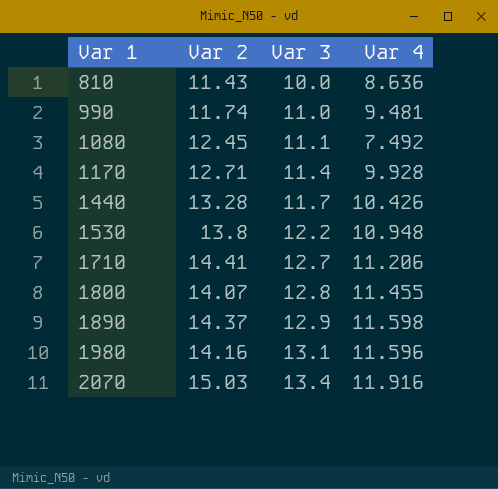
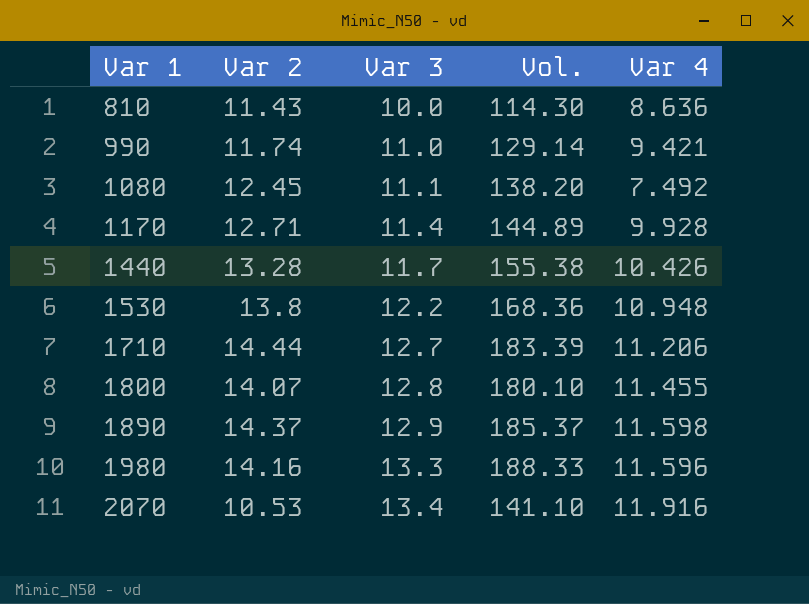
column Vol. | formula: none -> [Var 2] * [Var 3]
990 | Var 4: 9.481 -> 9.421
1710 | Var 2: 14.41 -> 14.44
1980 | Var 3: 13.1 -> 13.3
2070 | Var 2: 15.03 -> 10.53

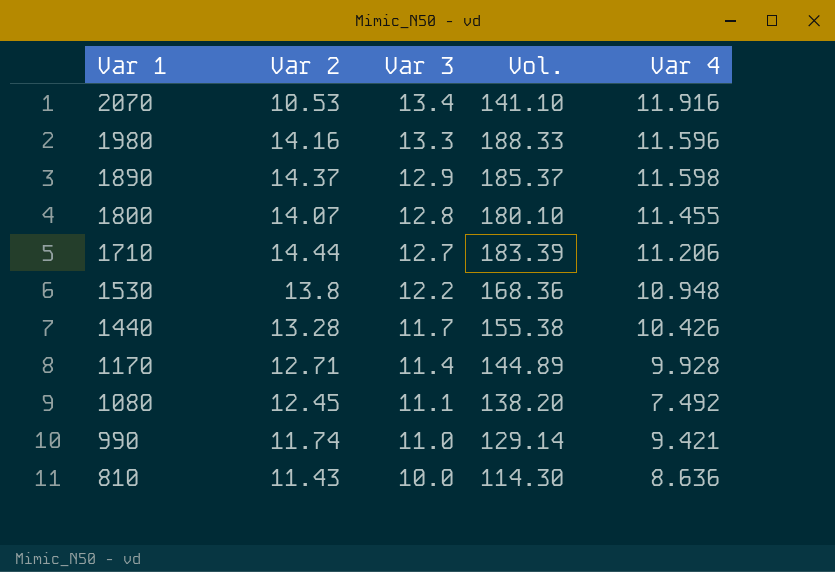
row order: Var 1 ascending -> Var 1 descending

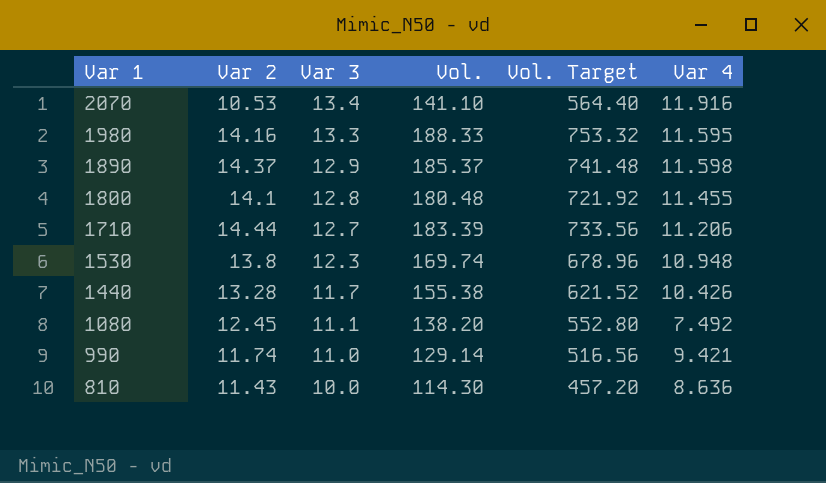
column Vol. Target | formula: none -> [Vol.] * 4
row 1170: 12.71 | 11.4 | 144.89 | 9.928 -> none
1980 | Var 4: 11.596 -> 11.595
1800 | Var 2: 14.07 -> 14.1
1800 | Vol.: 180.10 -> 180.48
1530 | Var 3: 12.2 -> 12.3
1530 | Vol.: 168.36 -> 169.74

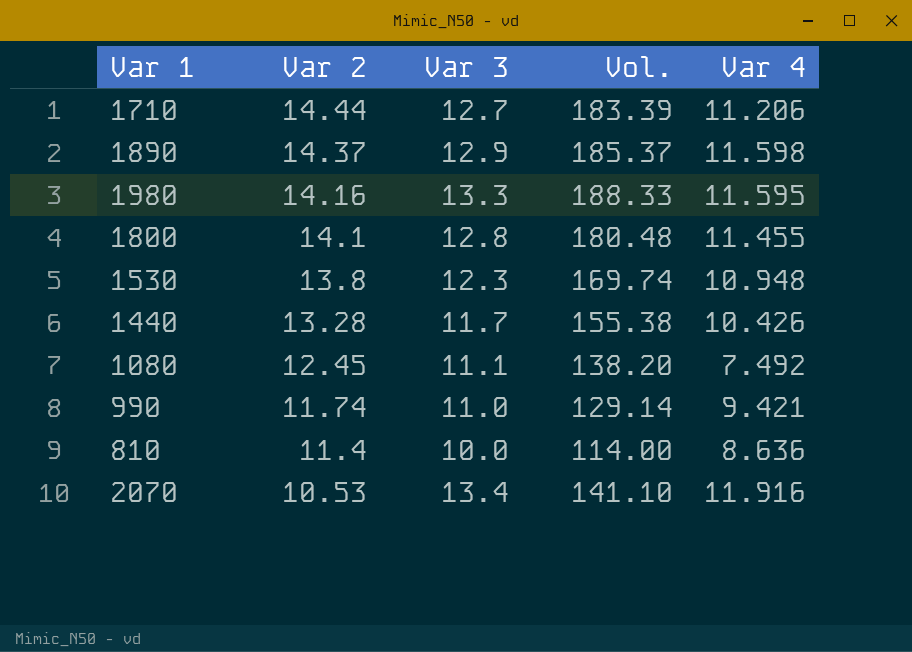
row order: Var 1 descending -> Var 2 descending
column Vol. Target | formula: [Vol.] * 4 -> none
810 | Var 2: 11.43 -> 11.4
810 | Vol.: 114.30 -> 114.00

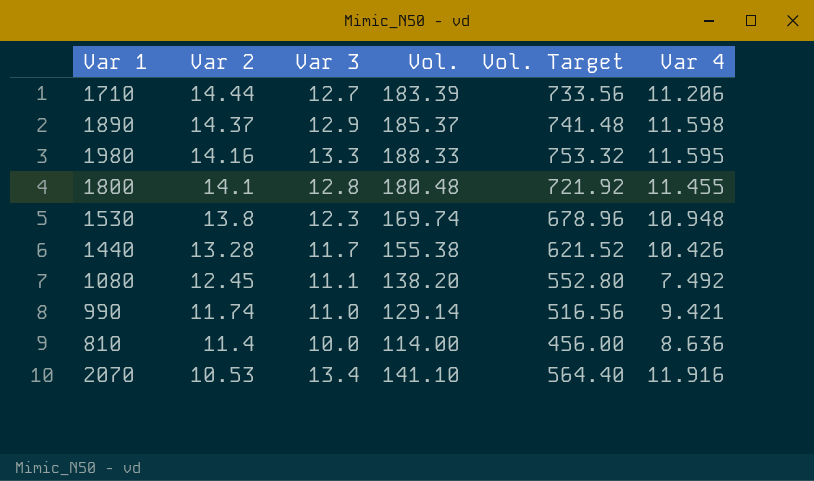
column Vol. Target | formula: none -> [Vol.] * 4

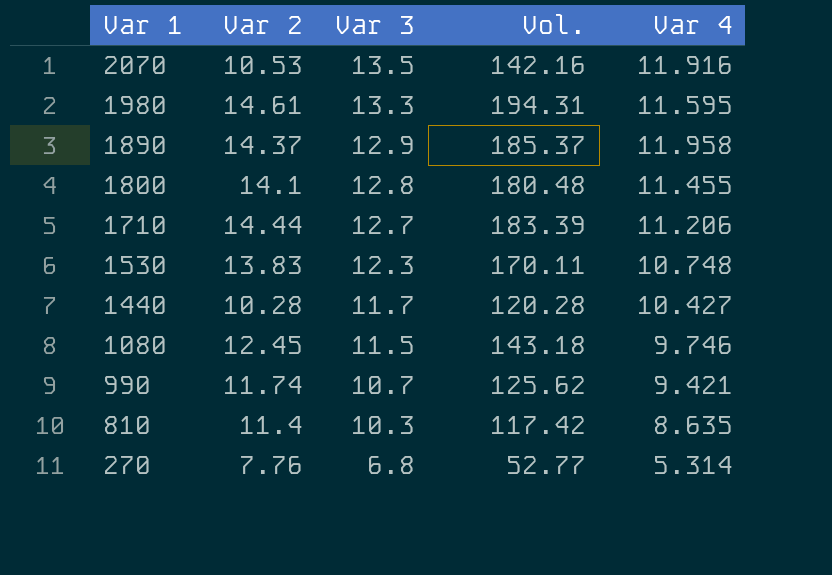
row order: Var 2 descending -> Var 1 descending
column Vol. Target | formula: [Vol.] * 4 -> none
2070 | Var 3: 13.4 -> 13.5
2070 | Vol.: 141.10 -> 142.16
1980 | Var 2: 14.16 -> 14.61
1980 | Vol.: 188.33 -> 194.31
1890 | Var 4: 11.598 -> 11.958
1530 | Var 2: 13.8 -> 13.83
1530 | Vol.: 169.74 -> 170.11
1530 | Var 4: 10.948 -> 10.748
1440 | Var 2: 13.28 -> 10.28
1440 | Vol.: 155.38 -> 120.28
1440 | Var 4: 10.426 -> 10.427
1080 | Var 3: 11.1 -> 11.5
1080 | Vol.: 138.20 -> 143.18
1080 | Var 4: 7.492 -> 9.746
990 | Var 3: 11.0 -> 10.7
990 | Vol.: 129.14 -> 125.62
810 | Var 3: 10.0 -> 10.3
810 | Vol.: 114.00 -> 117.42
810 | Var 4: 8.636 -> 8.635
row 270: none -> 7.76 | 6.8 | 52.77 | 5.314

